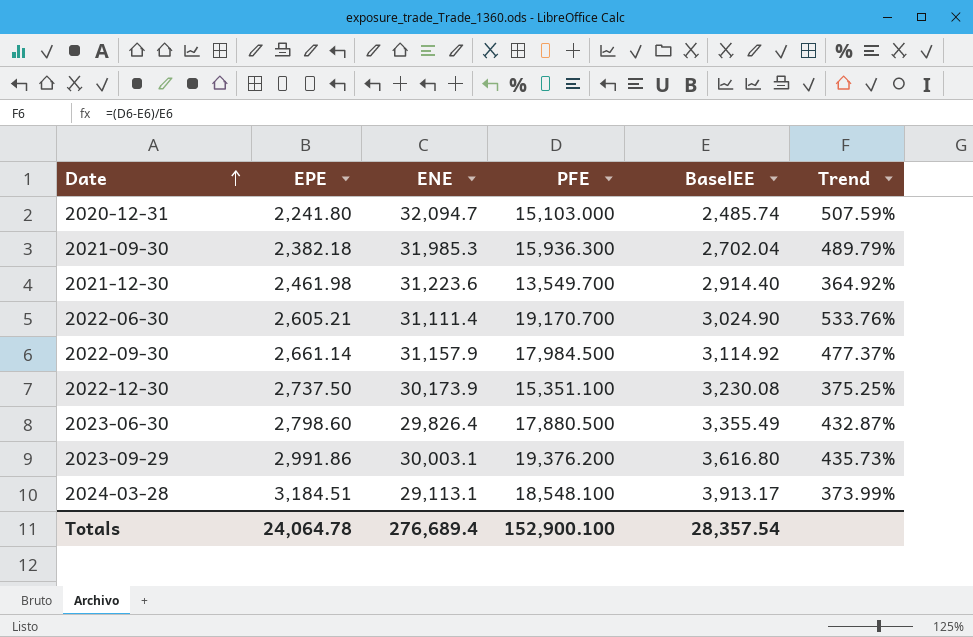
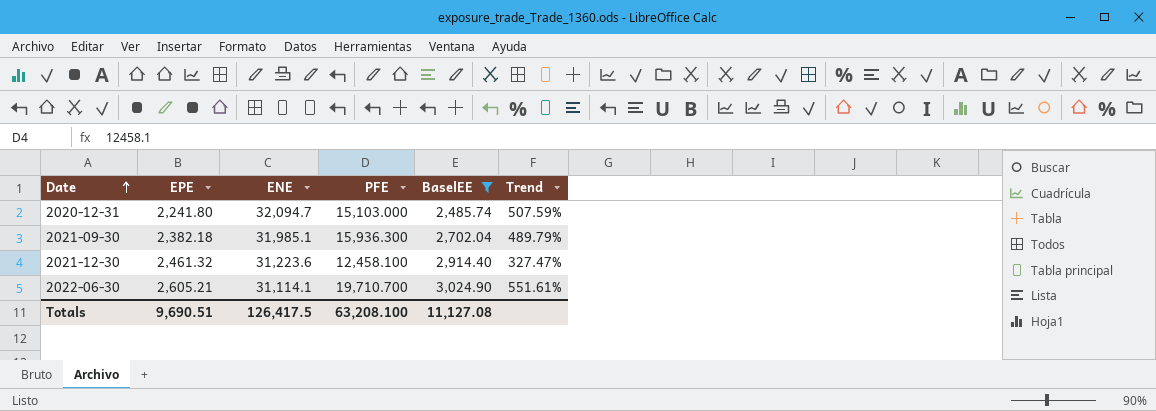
filter: none -> BaselEE <= 3,024.90
2021-09-30 | ENE: 31,985.3 -> 31,985.1
2021-12-30 | EPE: 2,461.98 -> 2,461.32
2021-12-30 | PFE: 13,549.700 -> 12,458.100
2021-12-30 | Trend: 364.92% -> 327.47%
2022-06-30 | ENE: 31,111.4 -> 31,114.1
2022-06-30 | PFE: 19,170.700 -> 19,710.700
2022-06-30 | Trend: 533.76% -> 551.61%
Totals | EPE: 24,064.78 -> 9,690.51
Totals | ENE: 276,689.4 -> 126,417.5
Totals | PFE: 152,900.100 -> 63,208.100
Totals | BaselEE: 28,357.54 -> 11,127.08

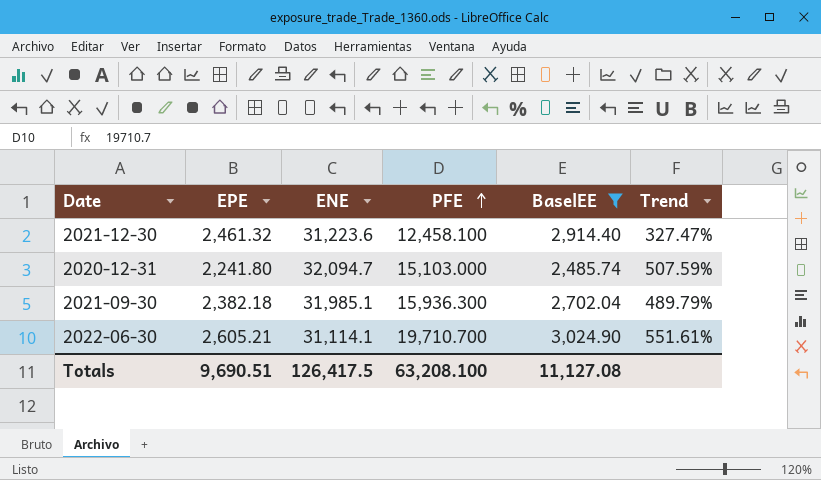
row order: Date ascending -> PFE ascending

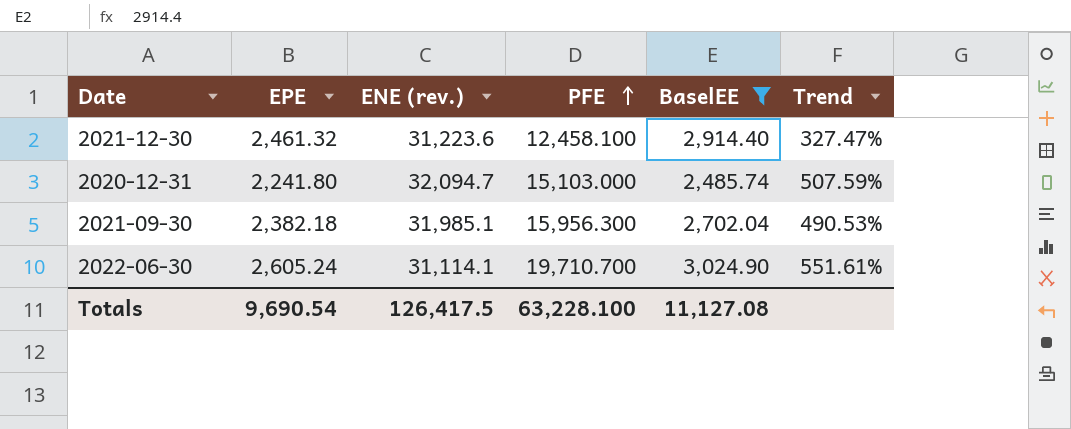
column name: ENE -> ENE (rev.)
2021-09-30 | PFE: 15,936.300 -> 15,956.300
2021-09-30 | Trend: 489.79% -> 490.53%
2022-06-30 | EPE: 2,605.21 -> 2,605.24
Totals | EPE: 9,690.51 -> 9,690.54
Totals | PFE: 63,208.100 -> 63,228.100

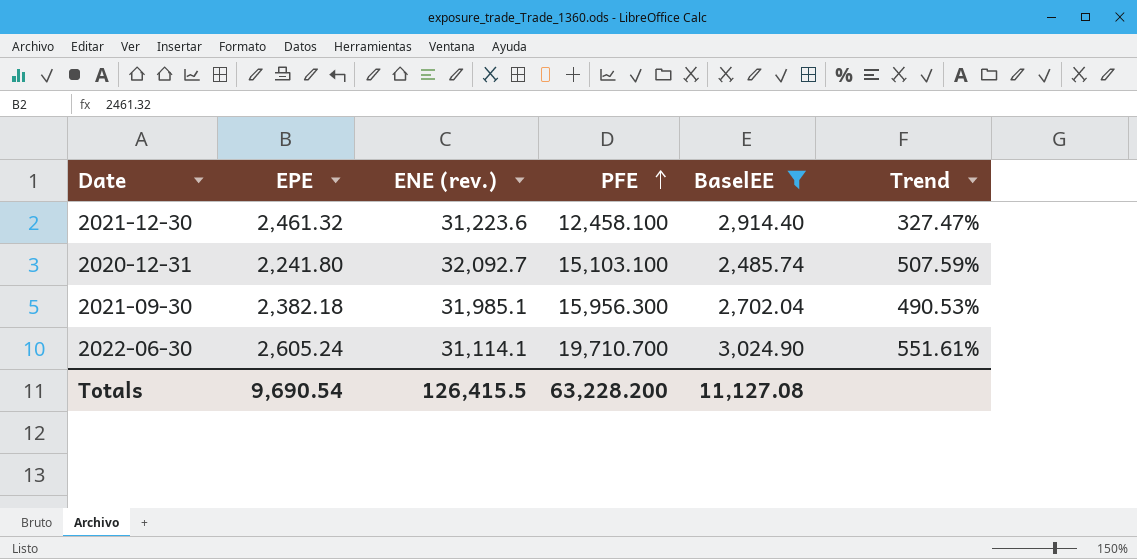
2020-12-31 | ENE (rev.): 32,094.7 -> 32,092.7
2020-12-31 | PFE: 15,103.000 -> 15,103.100
Totals | ENE (rev.): 126,417.5 -> 126,415.5
Totals | PFE: 63,228.100 -> 63,228.200

